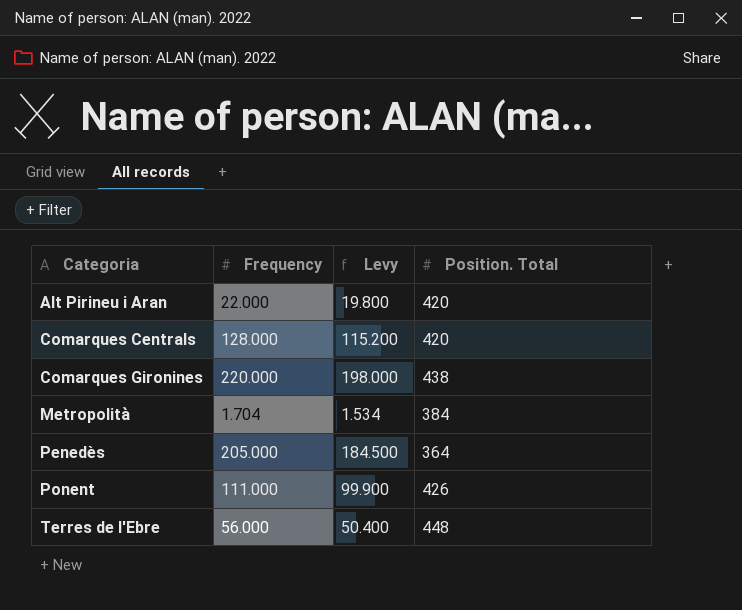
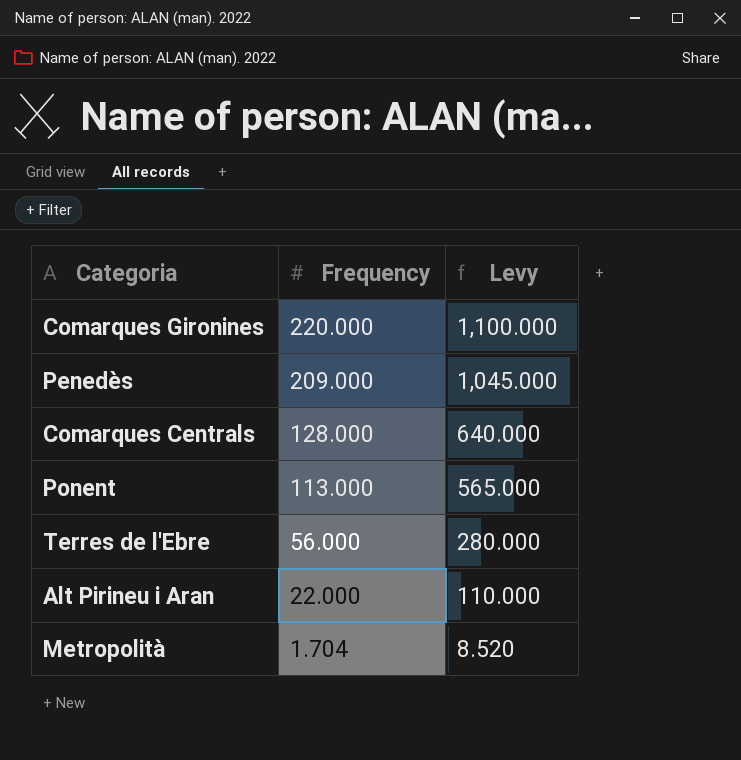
row order: Categoria ascending -> Frequency descending
column Position. Total | position: 4 -> none
column Levy | formula: [Frequency] * 0.9 -> [Frequency] * 5
Penedès | Frequency: 205.000 -> 209.000
Ponent | Frequency: 111.000 -> 113.000

